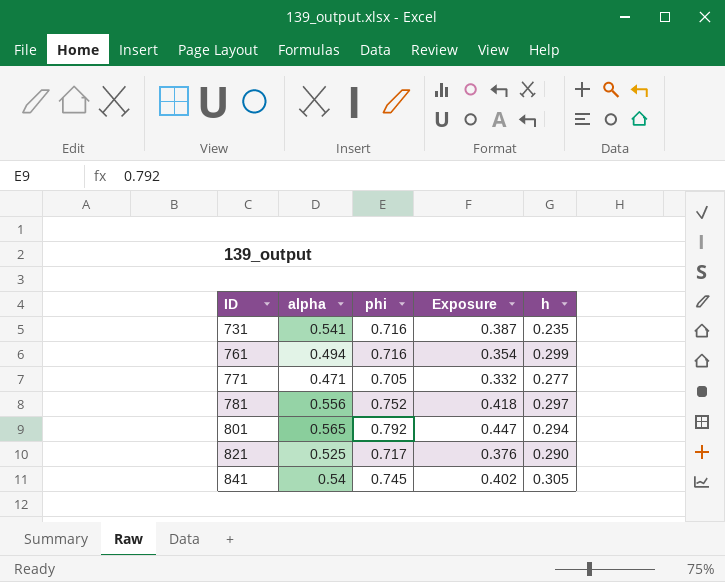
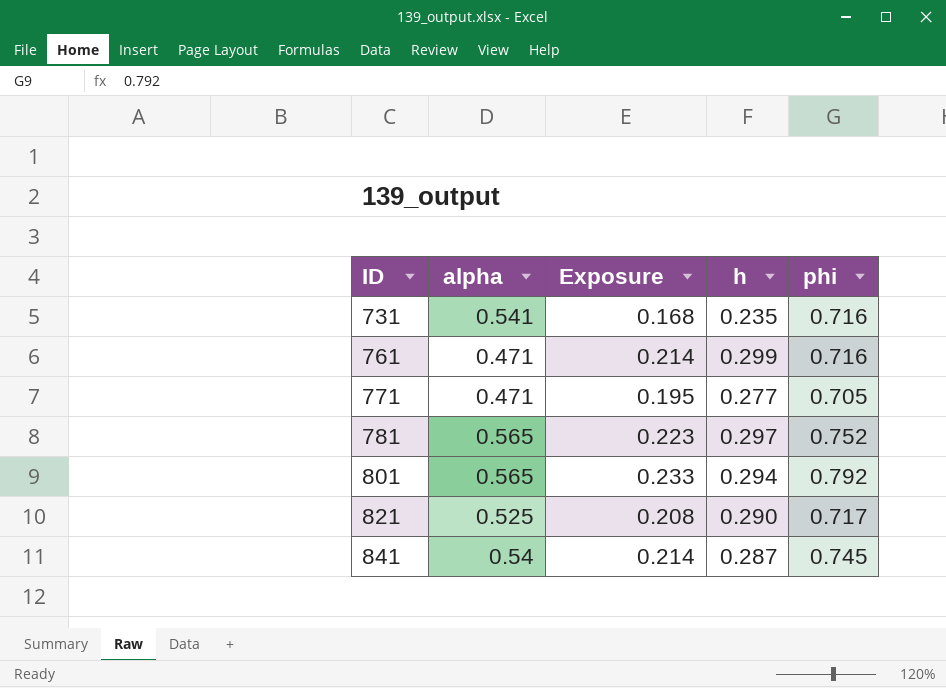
column Exposure | formula: [alpha] * [phi] -> [h] * [phi]
column phi | position: 3 -> 5
761 | alpha: 0.494 -> 0.471
781 | alpha: 0.556 -> 0.565
841 | h: 0.305 -> 0.287

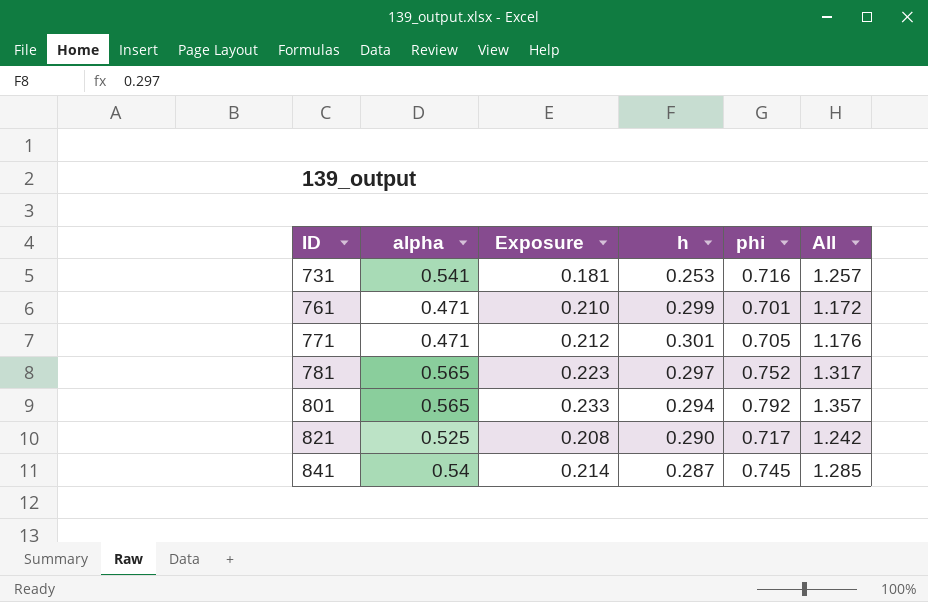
column All | formula: none -> [alpha] + [phi]
731 | Exposure: 0.168 -> 0.181
731 | h: 0.235 -> 0.253
761 | Exposure: 0.214 -> 0.210
761 | phi: 0.716 -> 0.701
771 | Exposure: 0.195 -> 0.212
771 | h: 0.277 -> 0.301

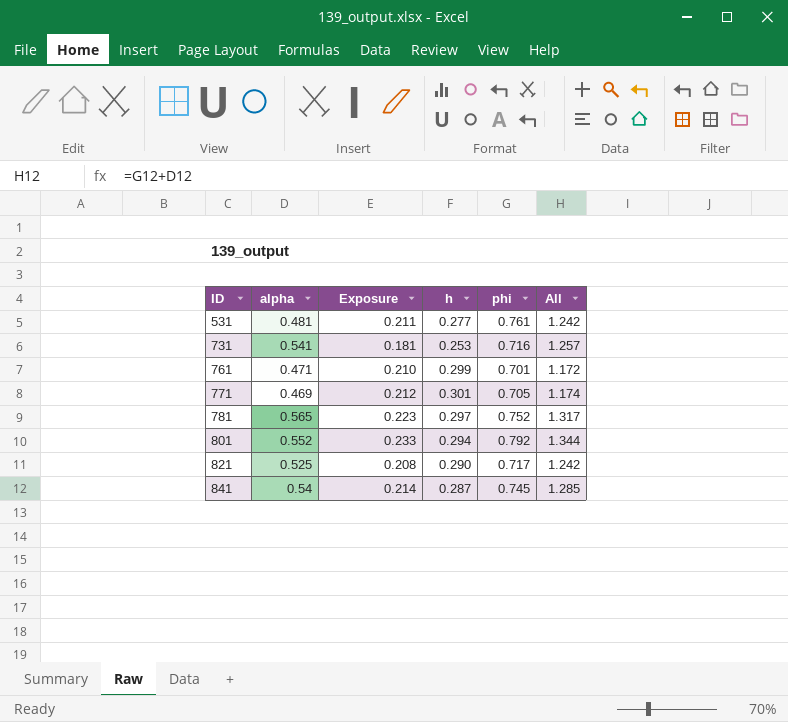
row 531: none -> 0.481 | 0.211 | 0.277 | 0.761 | 1.242
771 | alpha: 0.471 -> 0.469
771 | All: 1.176 -> 1.174
801 | alpha: 0.565 -> 0.552
801 | All: 1.357 -> 1.344

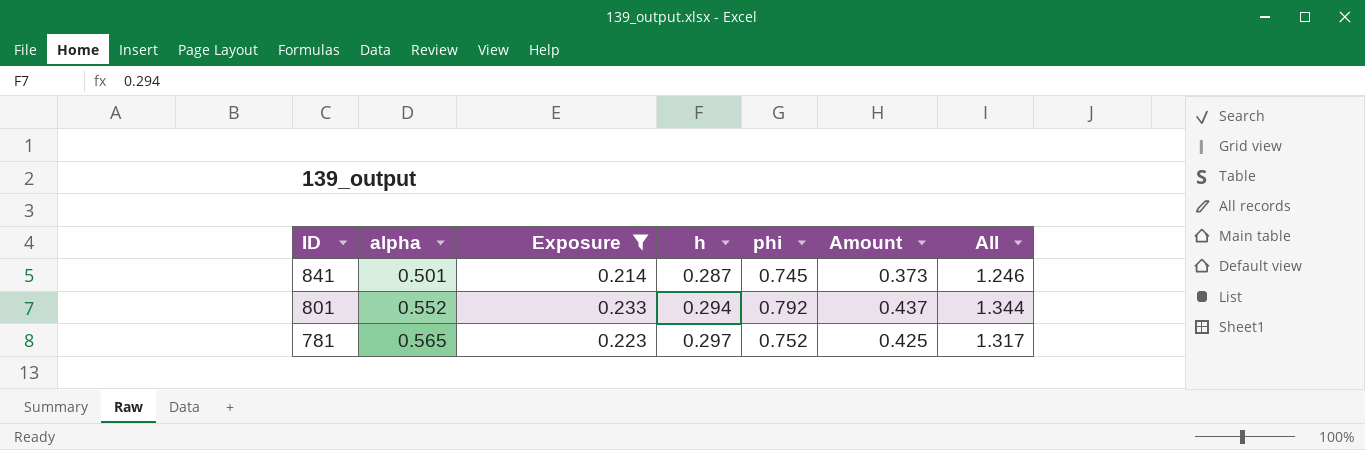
filter: none -> Exposure >= 0.214
row order: ID ascending -> ID descending
column Amount | formula: none -> [alpha] * [phi]
841 | alpha: 0.54 -> 0.501
841 | All: 1.285 -> 1.246

